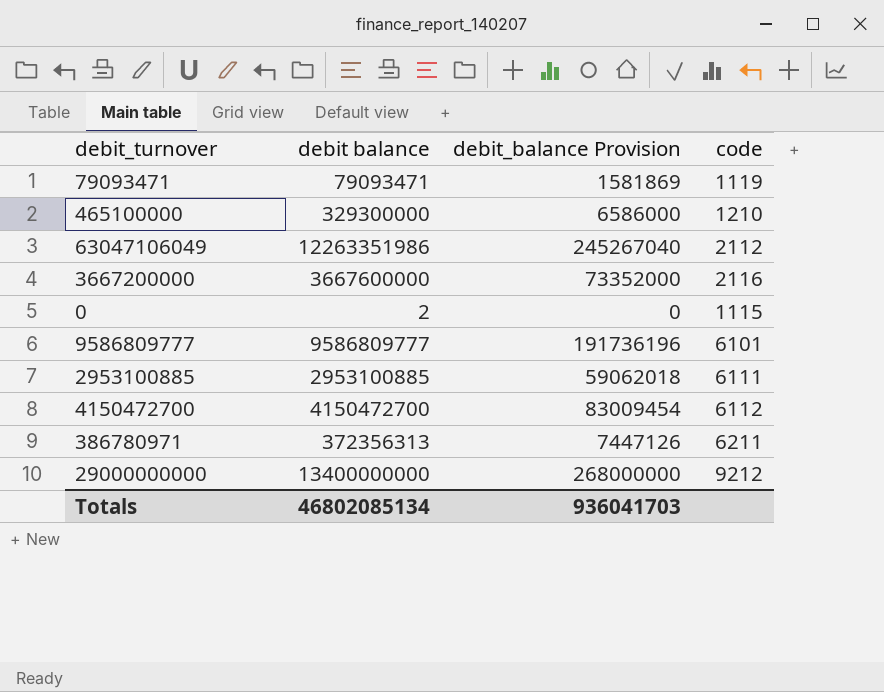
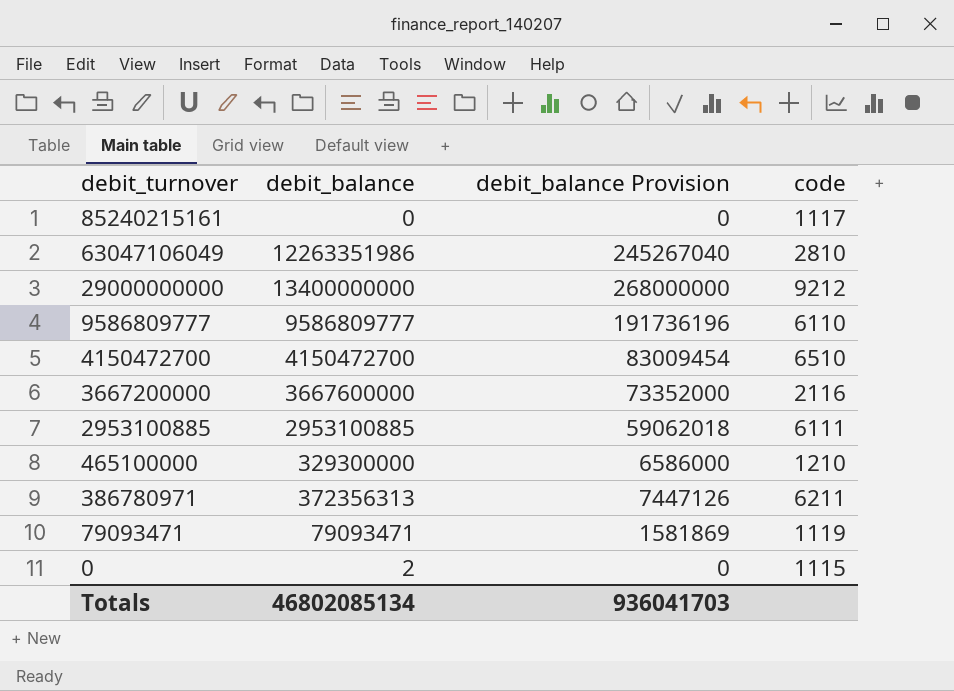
row order: none -> debit_turnover descending
column name: debit balance -> debit_balance
row 85240215161: none -> 0 | 0 | 1117
63047106049 | code: 2112 -> 2810
9586809777 | code: 6101 -> 6110
4150472700 | code: 6112 -> 6510

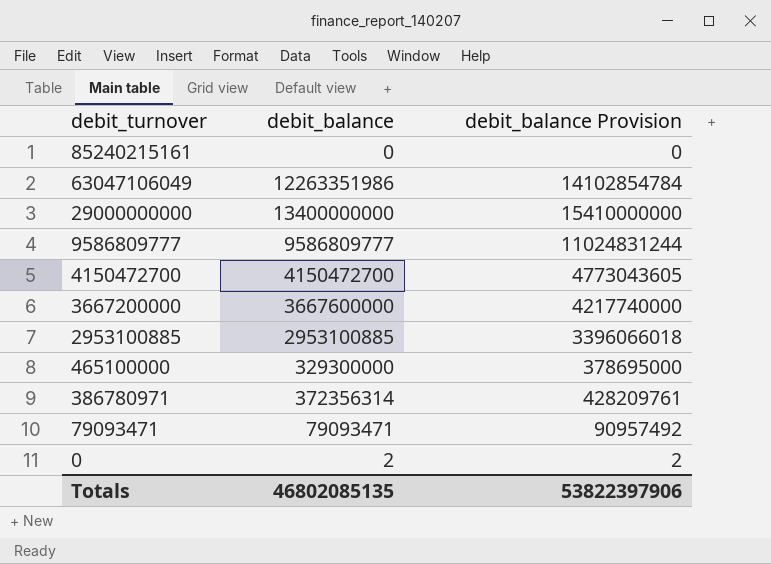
column code | position: 4 -> none
column debit_balance Provision | formula: [debit_balance] * 0.02 -> [debit_balance] * 1.15
386780971 | debit_balance: 372356313 -> 372356314
Totals | debit_balance: 46802085134 -> 46802085135
Totals | debit_balance Provision: 936041703 -> 53822397906

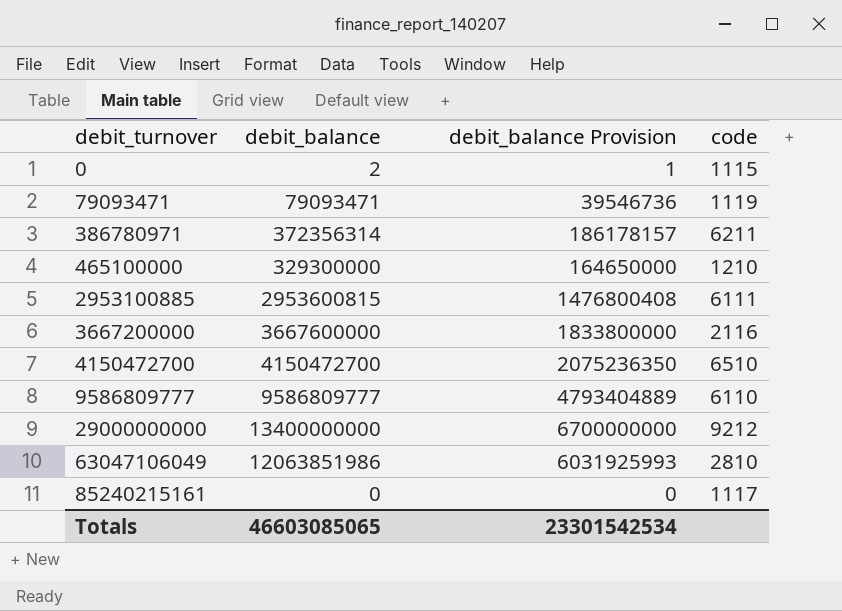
row order: debit_turnover descending -> debit_turnover ascending
column debit_balance Provision | formula: [debit_balance] * 1.15 -> [debit_balance] * 0.5
column code | position: none -> 4
2953100885 | debit_balance: 2953100885 -> 2953600815
63047106049 | debit_balance: 12263351986 -> 12063851986
Totals | debit_balance: 46802085135 -> 46603085065
Totals | debit_balance Provision: 53822397906 -> 23301542534

